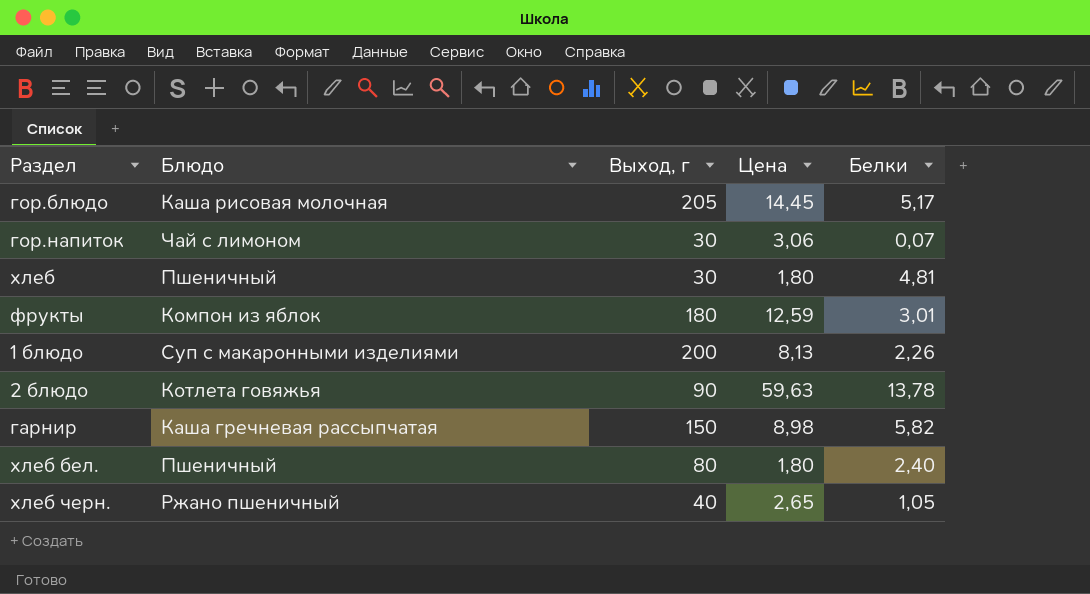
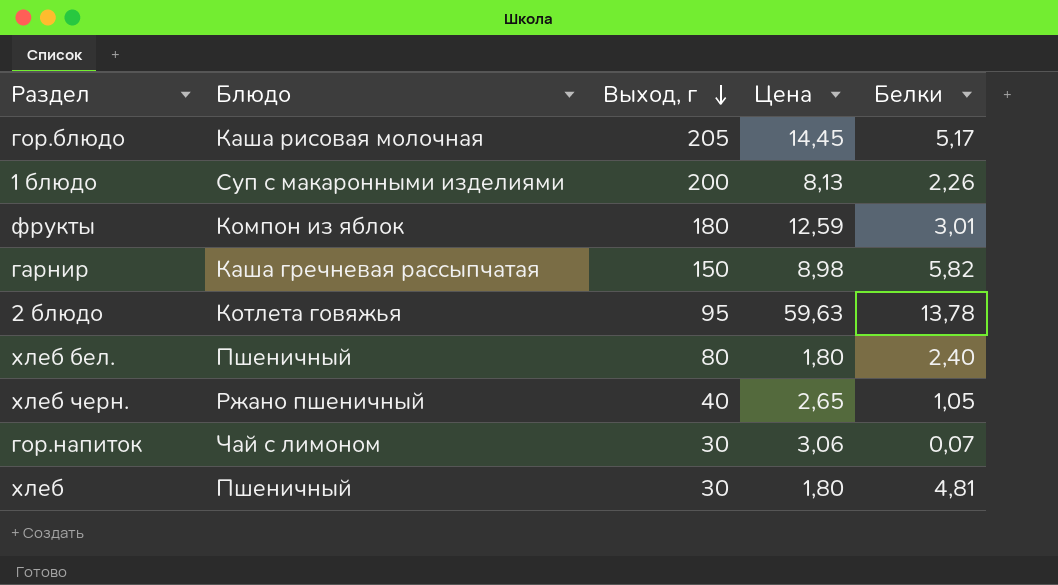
row order: none -> Выход, г descending
2 блюдо | Выход, г: 90 -> 95

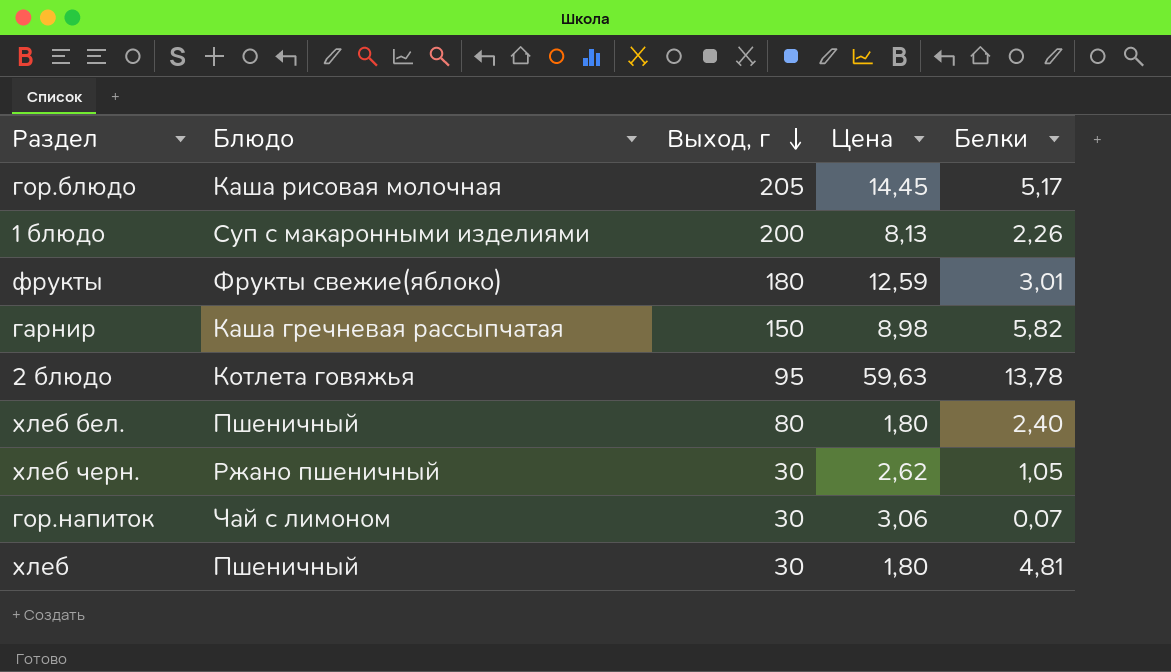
фрукты | Блюдо: Компон из яблок -> Фрукты свежие(яблоко)
хлеб черн. | Выход, г: 40 -> 30
хлеб черн. | Цена: 2,65 -> 2,62

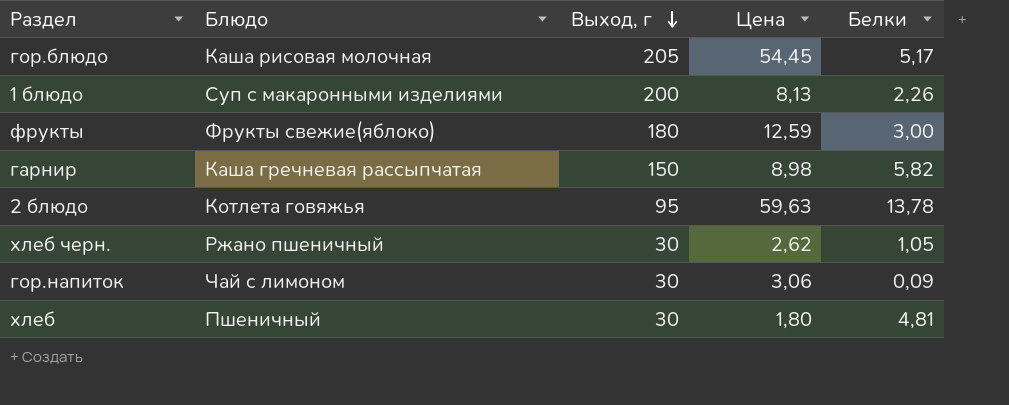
row хлеб бел.: Пшеничный | 80 | 1,80 | 2,40 -> none
гор.блюдо | Цена: 14,45 -> 54,45
фрукты | Белки: 3,01 -> 3,00
гор.напиток | Белки: 0,07 -> 0,09

